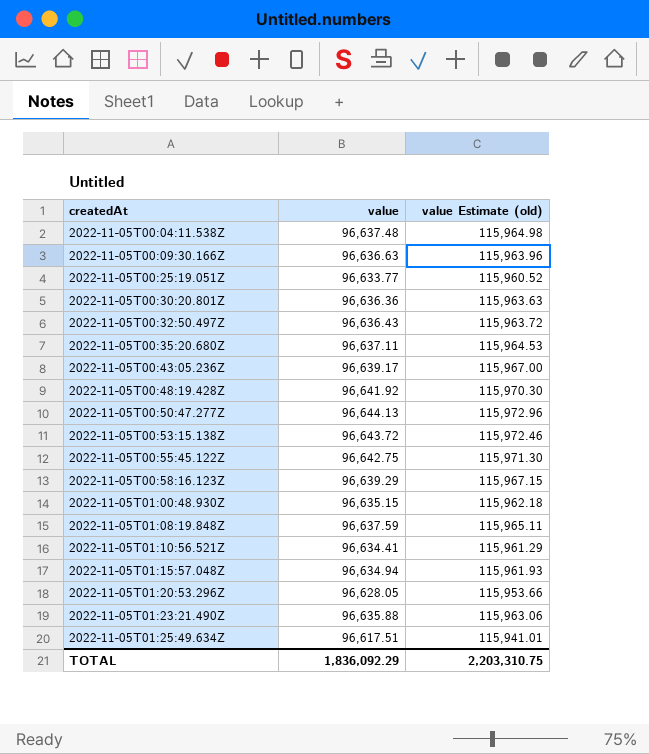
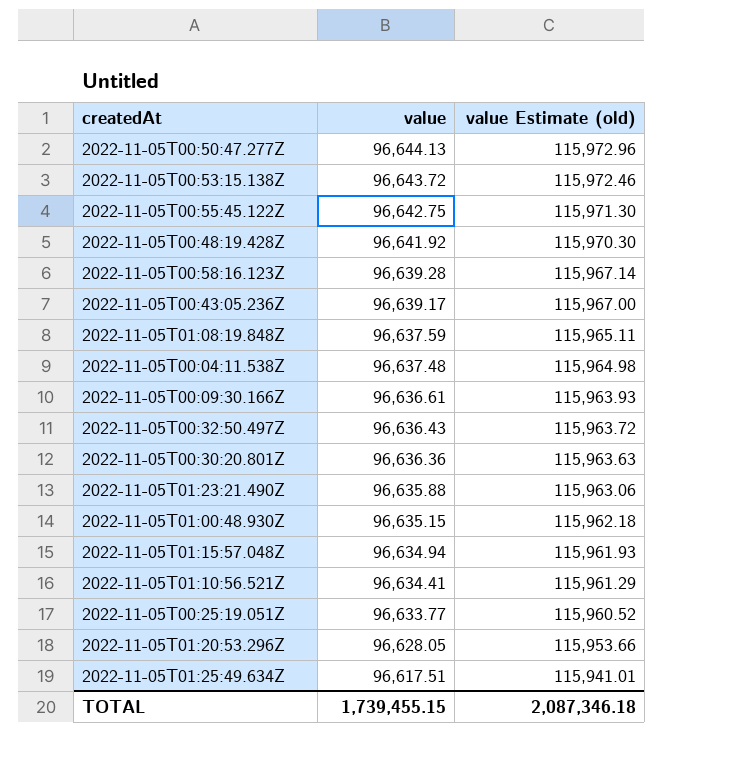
row order: createdAt ascending -> value descending
row 2022-11-05T00:35:20.680Z: 96,637.11 | 115,964.53 -> none
2022-11-05T00:58:16.123Z | value: 96,639.29 -> 96,639.28
2022-11-05T00:58:16.123Z | value Estimate (old): 115,967.15 -> 115,967.14
2022-11-05T00:09:30.166Z | value: 96,636.63 -> 96,636.61
2022-11-05T00:09:30.166Z | value Estimate (old): 115,963.96 -> 115,963.93
TOTAL | value: 1,836,092.29 -> 1,739,455.15
TOTAL | value Estimate (old): 2,203,310.75 -> 2,087,346.18

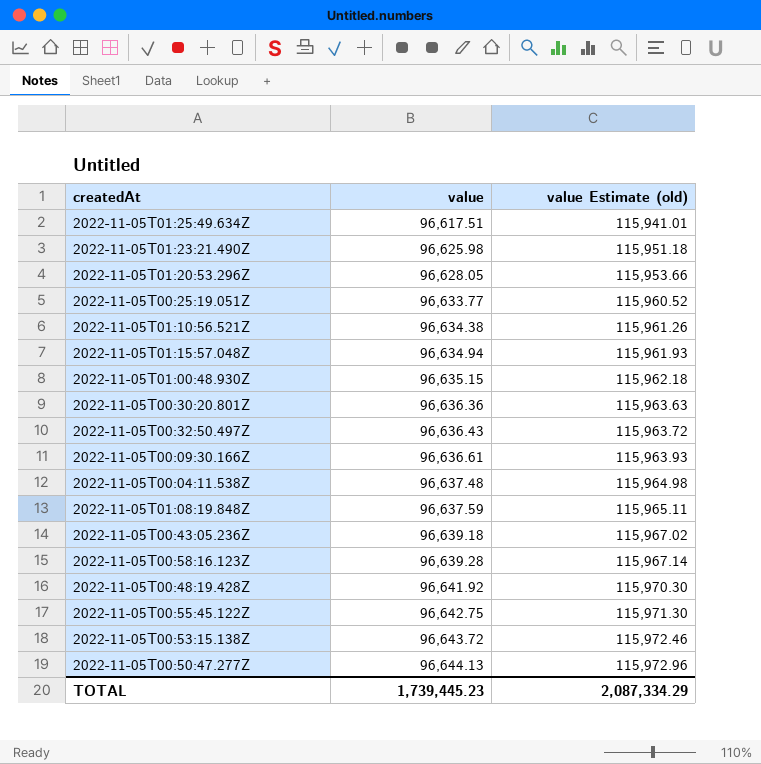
row order: value descending -> value ascending
2022-11-05T01:23:21.490Z | value: 96,635.88 -> 96,625.98
2022-11-05T01:23:21.490Z | value Estimate (old): 115,963.06 -> 115,951.18
2022-11-05T01:10:56.521Z | value: 96,634.41 -> 96,634.38
2022-11-05T01:10:56.521Z | value Estimate (old): 115,961.29 -> 115,961.26
2022-11-05T00:43:05.236Z | value: 96,639.17 -> 96,639.18
2022-11-05T00:43:05.236Z | value Estimate (old): 115,967.00 -> 115,967.02
TOTAL | value: 1,739,455.15 -> 1,739,445.23
TOTAL | value Estimate (old): 2,087,346.18 -> 2,087,334.29

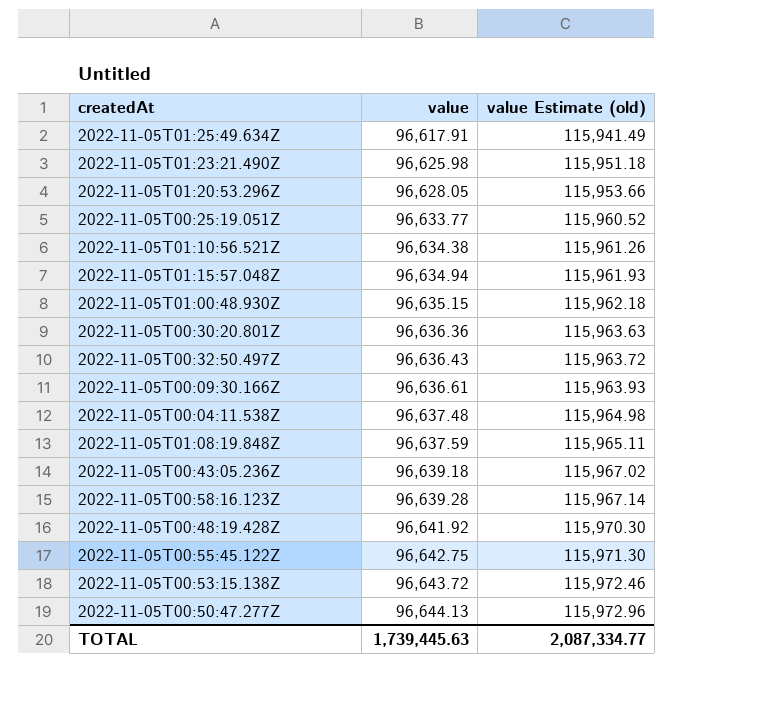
2022-11-05T01:25:49.634Z | value: 96,617.51 -> 96,617.91
2022-11-05T01:25:49.634Z | value Estimate (old): 115,941.01 -> 115,941.49
TOTAL | value: 1,739,445.23 -> 1,739,445.63
TOTAL | value Estimate (old): 2,087,334.29 -> 2,087,334.77

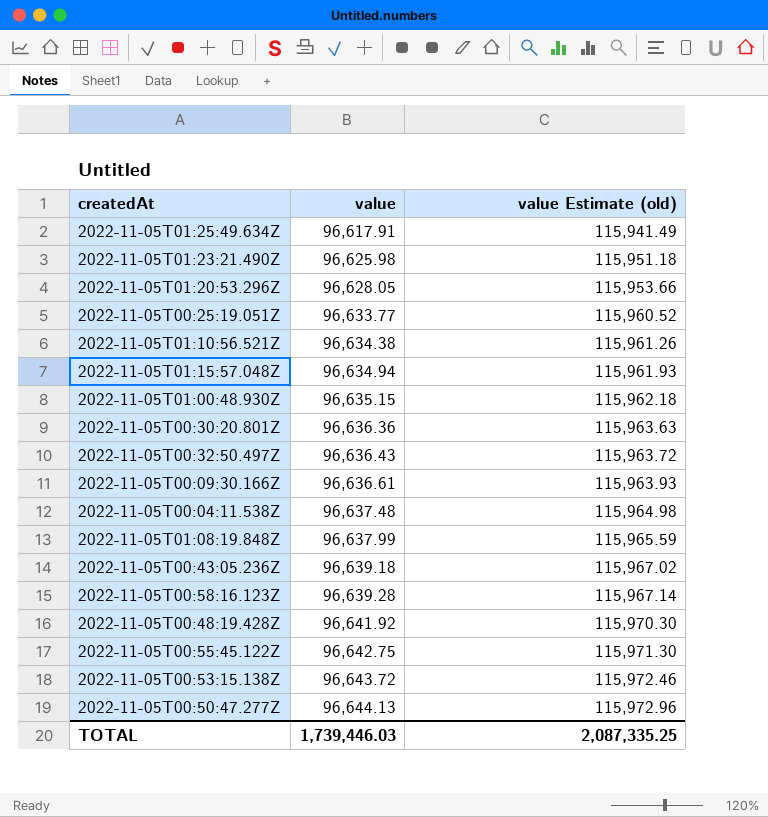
2022-11-05T01:08:19.848Z | value: 96,637.59 -> 96,637.99
2022-11-05T01:08:19.848Z | value Estimate (old): 115,965.11 -> 115,965.59
TOTAL | value: 1,739,445.63 -> 1,739,446.03
TOTAL | value Estimate (old): 2,087,334.77 -> 2,087,335.25

